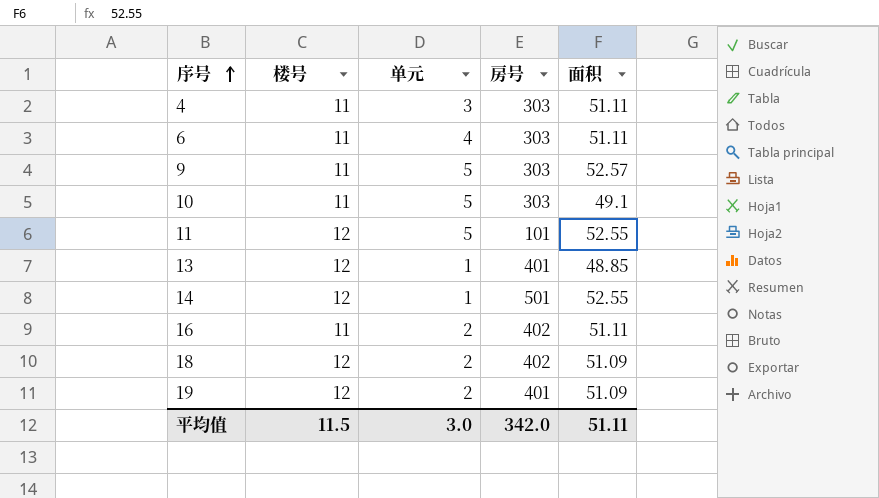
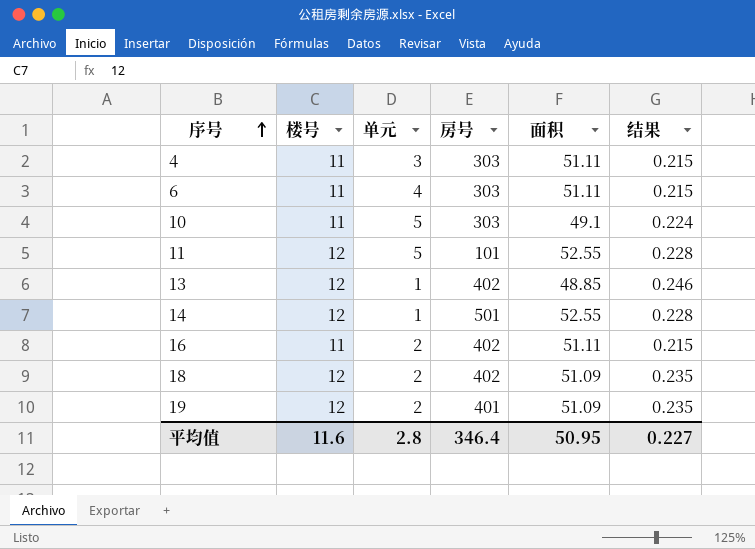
column 结果 | formula: none -> [楼号] / [面积]
row 9: 11 | 5 | 303 | 52.57 -> none
13 | 房号: 401 -> 402
平均值 | 楼号: 11.5 -> 11.6
平均值 | 单元: 3.0 -> 2.8
平均值 | 房号: 342.0 -> 346.4
平均值 | 面积: 51.11 -> 50.95

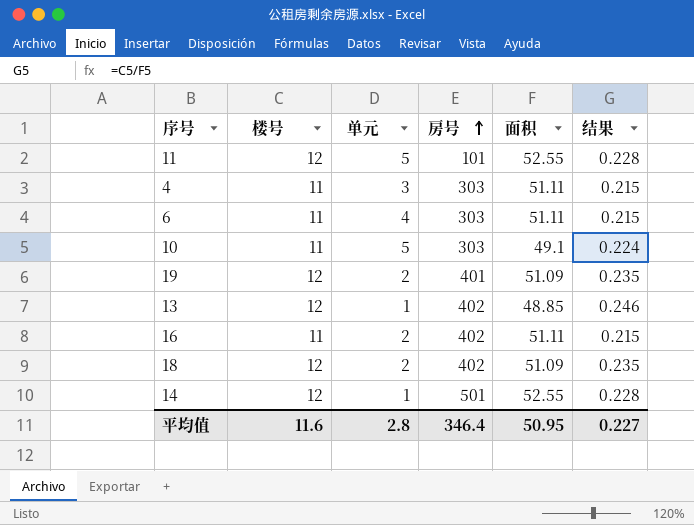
row order: 序号 ascending -> 房号 ascending

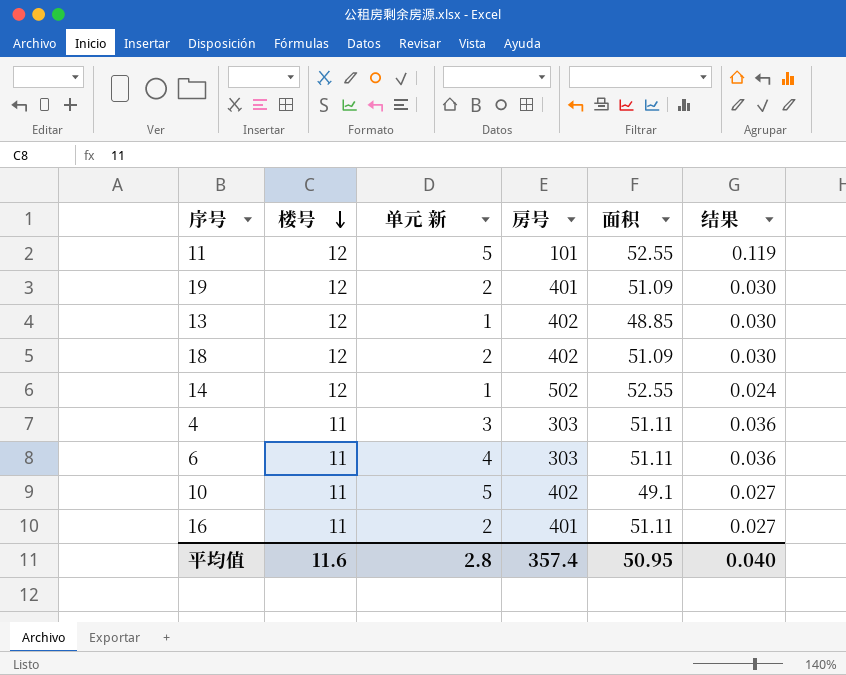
row order: 房号 ascending -> 楼号 descending
column name: 单元 -> 单元 新
column 结果 | formula: [楼号] / [面积] -> [楼号] / [房号]
14 | 房号: 501 -> 502
10 | 房号: 303 -> 402
16 | 房号: 402 -> 401
平均值 | 房号: 346.4 -> 357.4
平均值 | 结果: 0.227 -> 0.040

